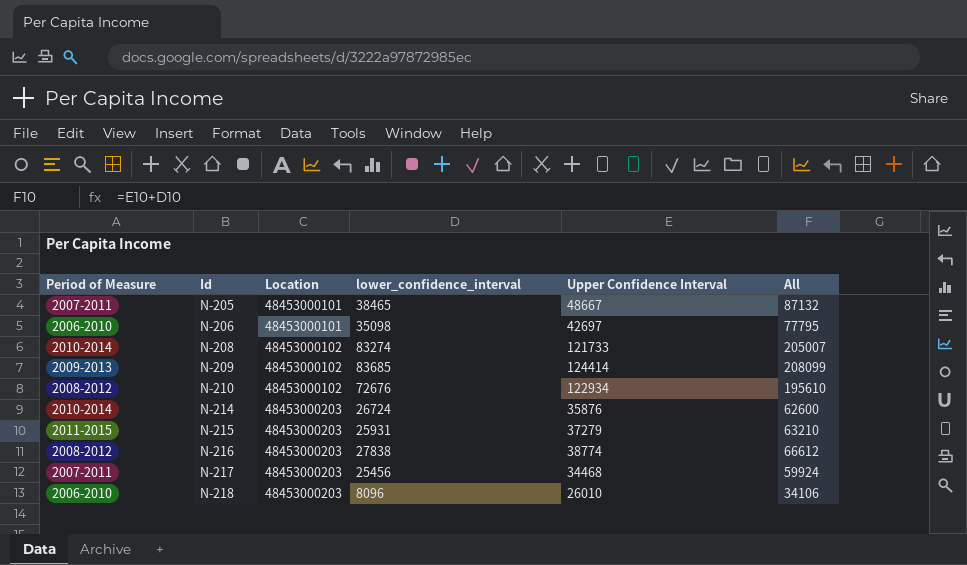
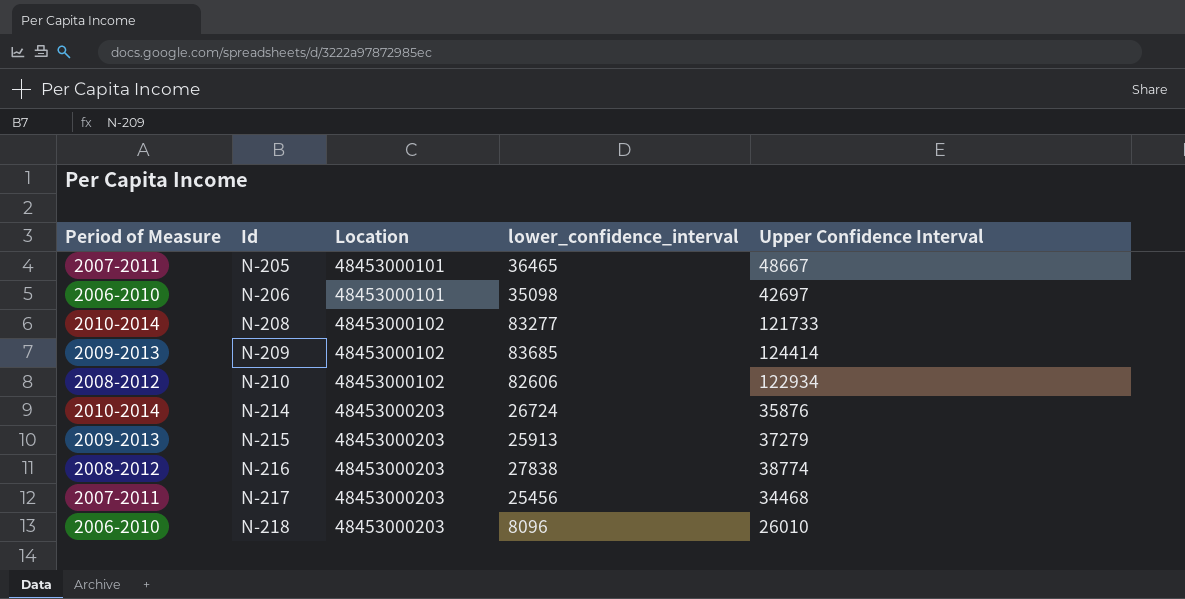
column All | formula: [lower_confidence_interval] + [Upper Confidence Interval] -> none
N-205 | lower_confidence_interval: 38465 -> 36465
N-208 | lower_confidence_interval: 83274 -> 83277
N-210 | lower_confidence_interval: 72676 -> 82606
N-215 | Period of Measure: 2011-2015 -> 2009-2013
N-215 | lower_confidence_interval: 25931 -> 25913

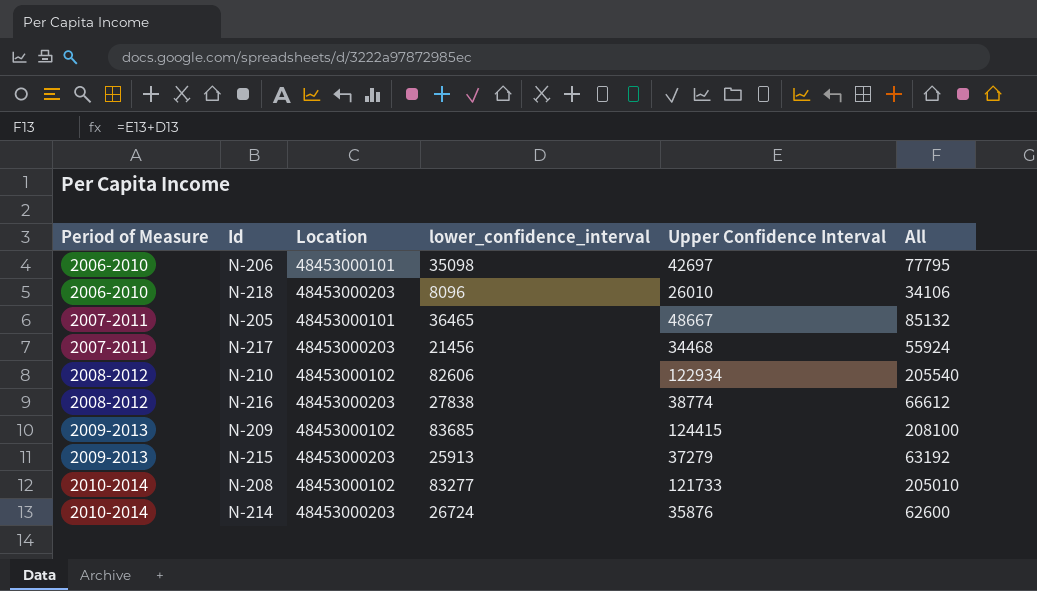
row order: Id ascending -> Period of Measure ascending
column All | formula: none -> [lower_confidence_interval] + [Upper Confidence Interval]
N-217 | lower_confidence_interval: 25456 -> 21456
N-209 | Upper Confidence Interval: 124414 -> 124415

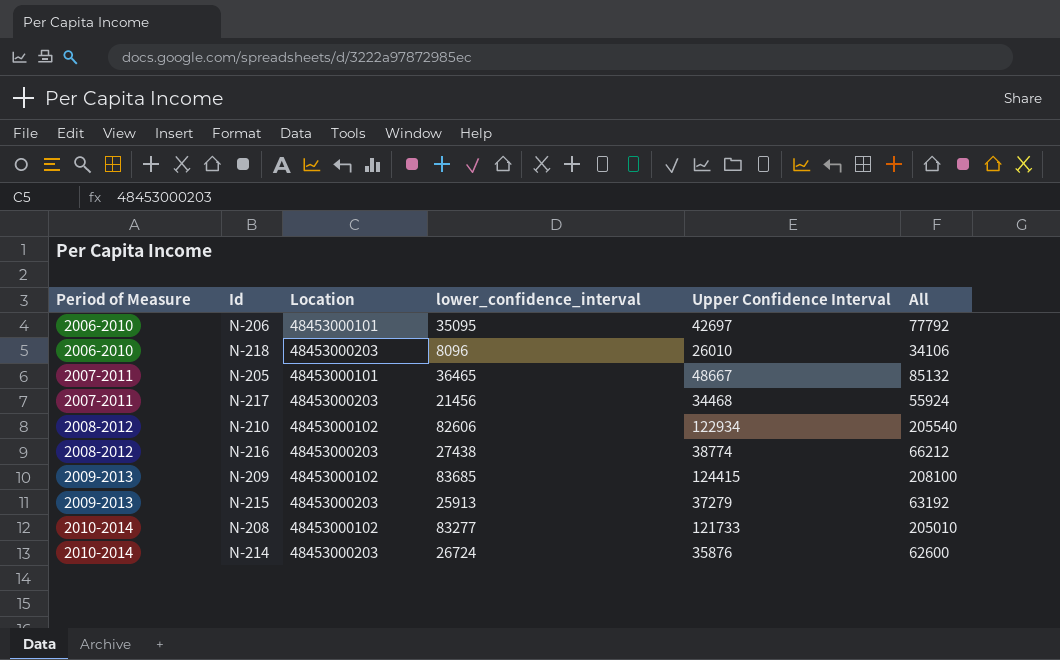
N-206 | lower_confidence_interval: 35098 -> 35095
N-206 | All: 77795 -> 77792
N-216 | lower_confidence_interval: 27838 -> 27438
N-216 | All: 66612 -> 66212

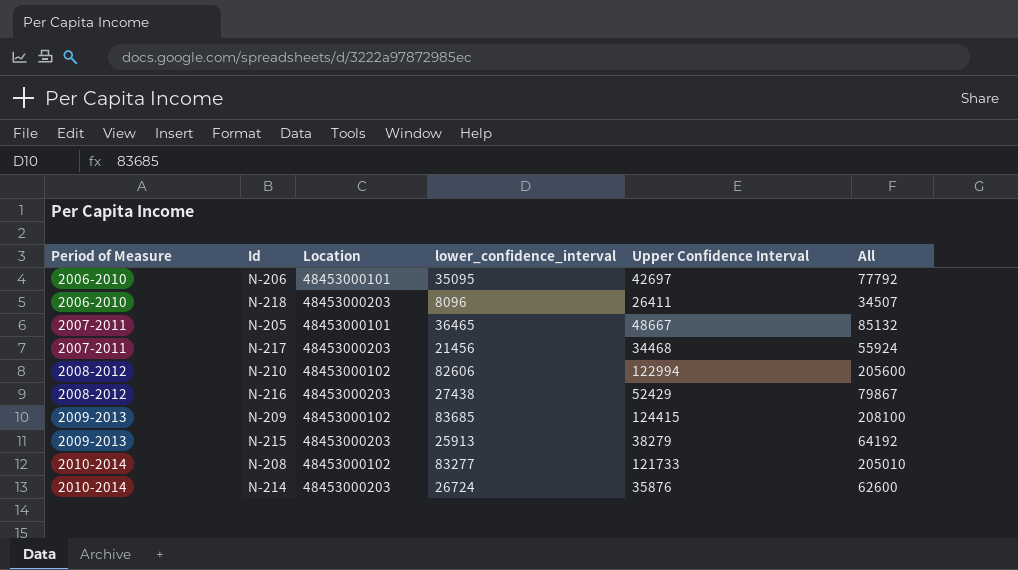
N-218 | Upper Confidence Interval: 26010 -> 26411
N-218 | All: 34106 -> 34507
N-210 | Upper Confidence Interval: 122934 -> 122994
N-210 | All: 205540 -> 205600
N-216 | Upper Confidence Interval: 38774 -> 52429
N-216 | All: 66212 -> 79867
N-215 | Upper Confidence Interval: 37279 -> 38279
N-215 | All: 63192 -> 64192

